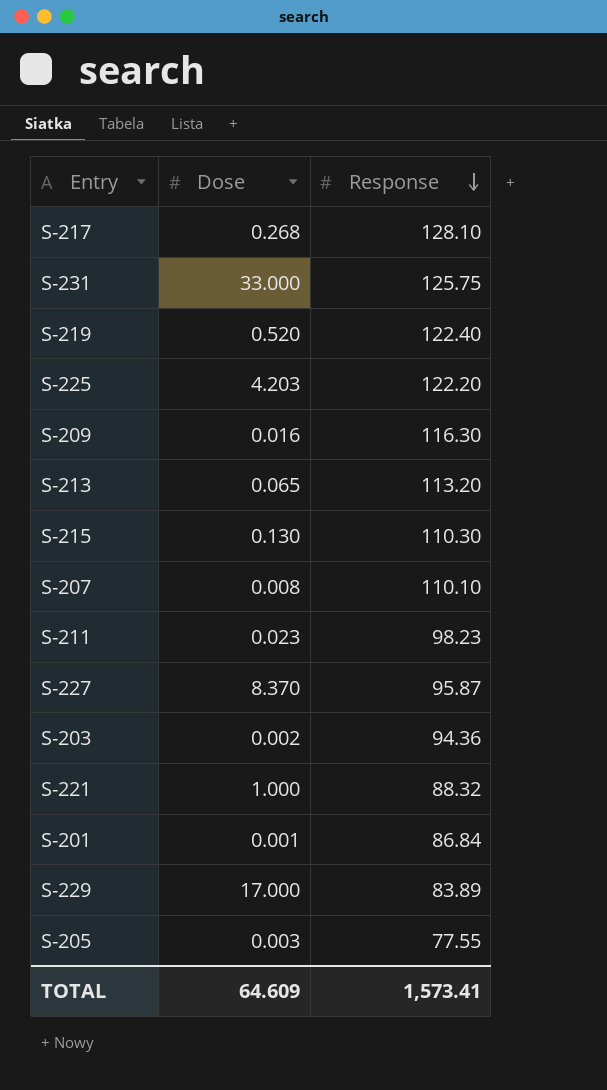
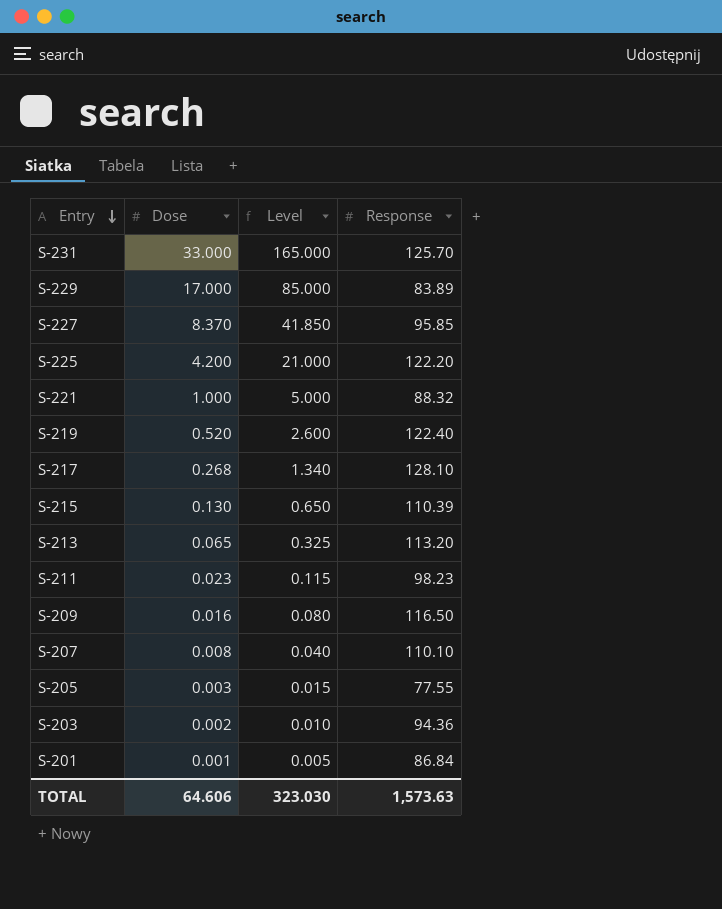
row order: Response descending -> Entry descending
column Level | formula: none -> [Dose] * 5
S-231 | Response: 125.75 -> 125.70
S-227 | Response: 95.87 -> 95.85
S-225 | Dose: 4.203 -> 4.200
S-215 | Response: 110.30 -> 110.39
S-209 | Response: 116.30 -> 116.50
TOTAL | Dose: 64.609 -> 64.606
TOTAL | Response: 1,573.41 -> 1,573.63

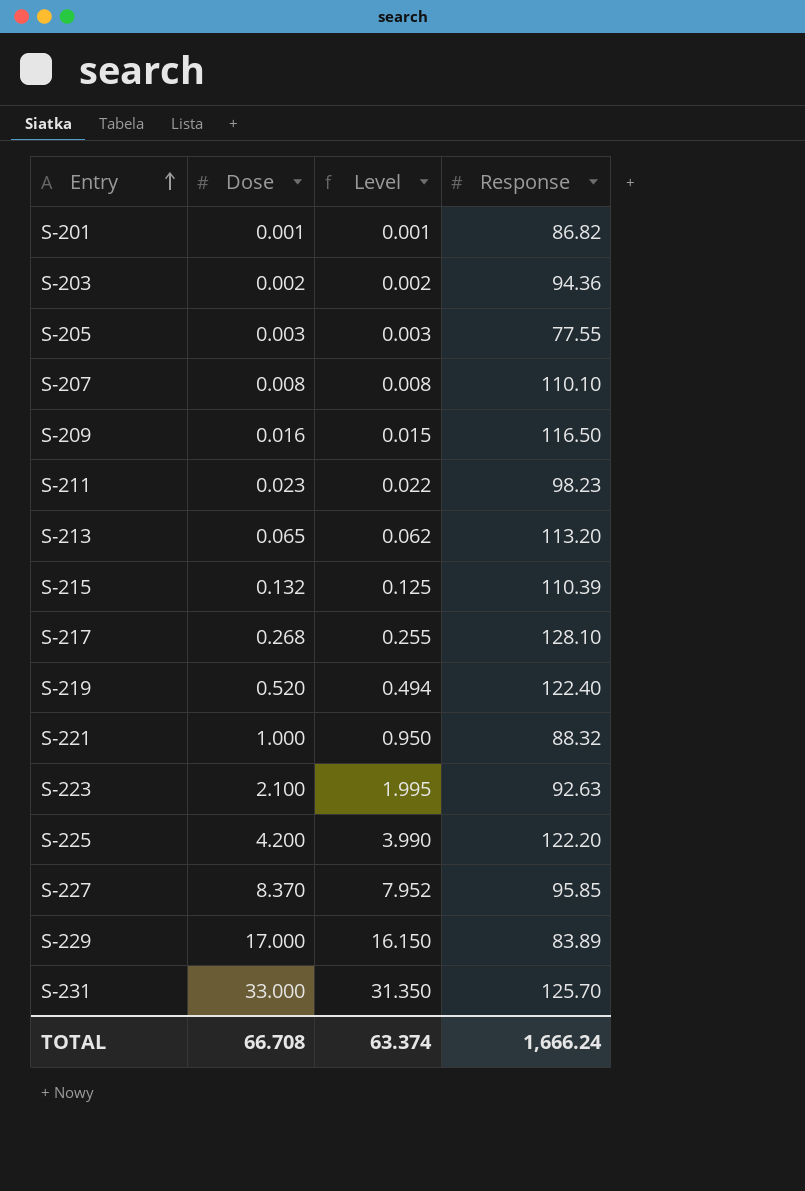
row order: Entry descending -> Entry ascending
column Level | formula: [Dose] * 5 -> [Dose] * 0.95
S-201 | Response: 86.84 -> 86.82
S-215 | Dose: 0.130 -> 0.132
row S-223: none -> 2.100 | 1.995 | 92.63
TOTAL | Dose: 64.606 -> 66.708
TOTAL | Level: 323.030 -> 63.374
TOTAL | Response: 1,573.63 -> 1,666.24

